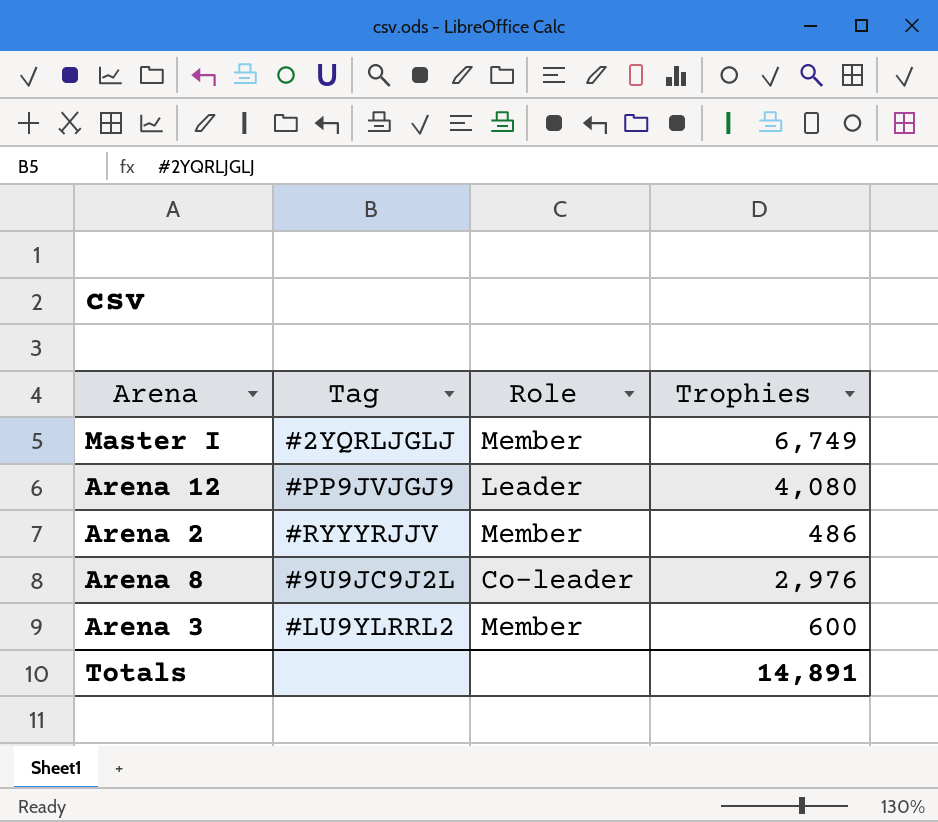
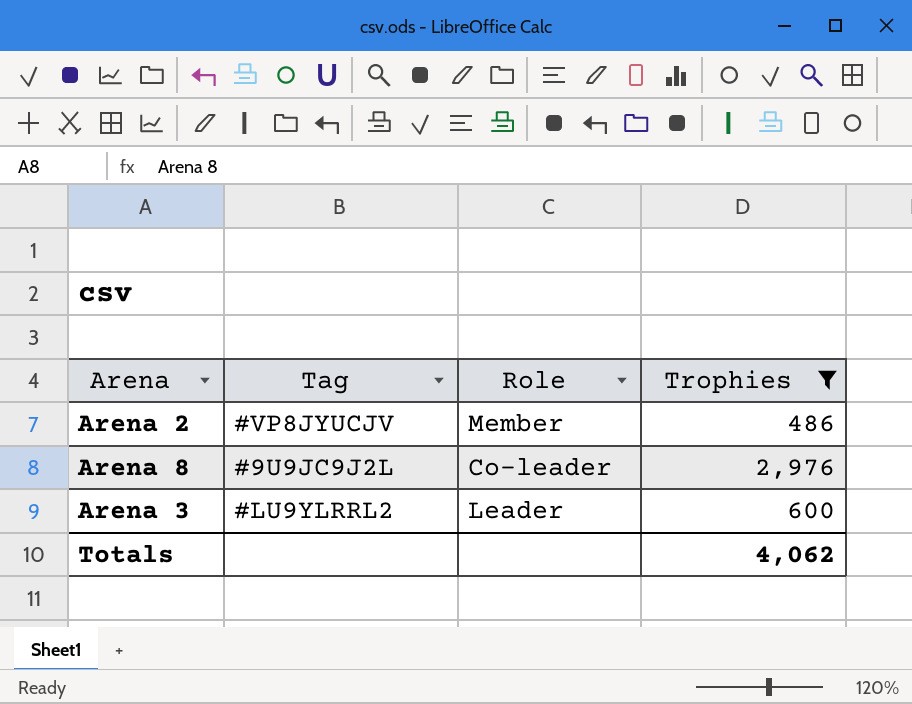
filter: none -> Trophies <= 2,976
Arena 2 | Tag: #RYYYRJJV -> #VP8JYUCJV
Arena 3 | Role: Member -> Leader
Totals | Trophies: 14,891 -> 4,062

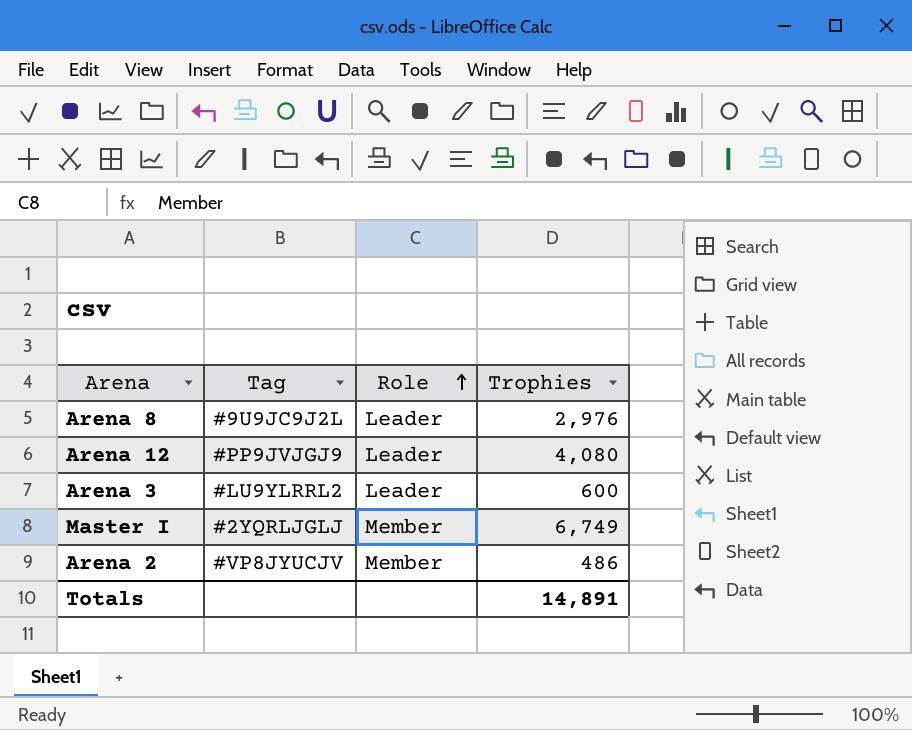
filter: Trophies <= 2,976 -> none
row order: none -> Role ascending
Arena 8 | Role: Co-leader -> Leader
Totals | Trophies: 4,062 -> 14,891

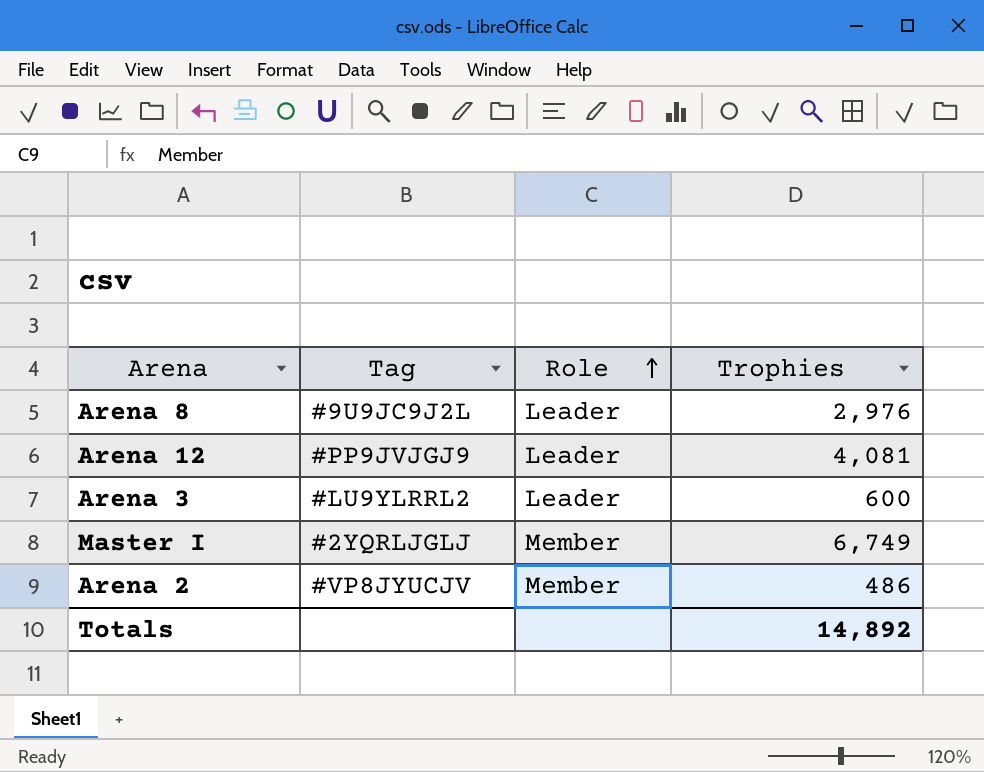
Arena 12 | Trophies: 4,080 -> 4,081
Totals | Trophies: 14,891 -> 14,892

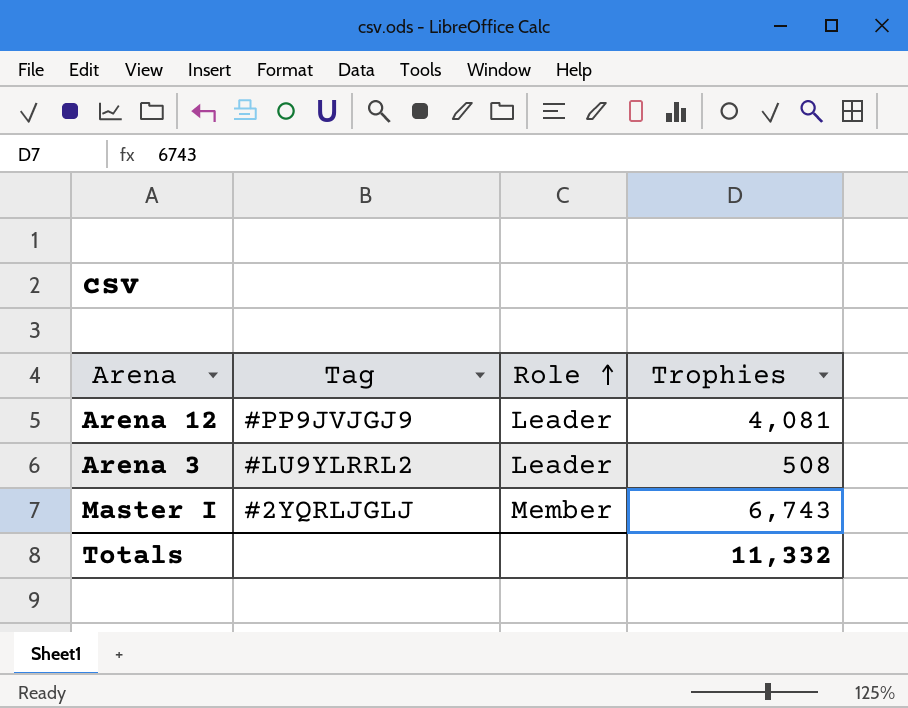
row Arena 8: #9U9JC9J2L | Leader | 2,976 -> none
row Arena 2: #VP8JYUCJV | Member | 486 -> none
Arena 3 | Trophies: 600 -> 508
Master I | Trophies: 6,749 -> 6,743
Totals | Trophies: 14,892 -> 11,332

